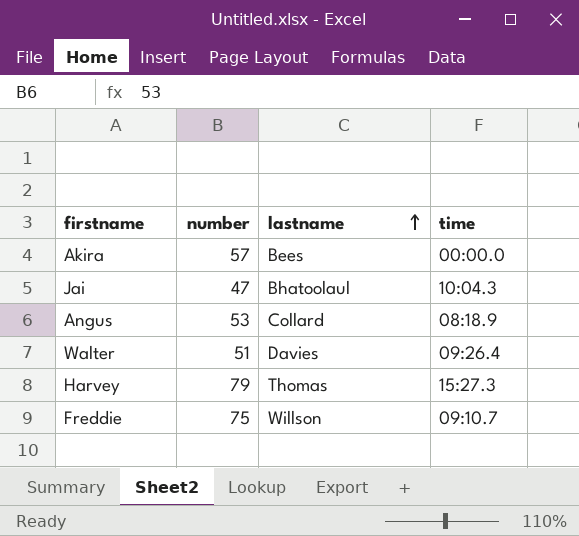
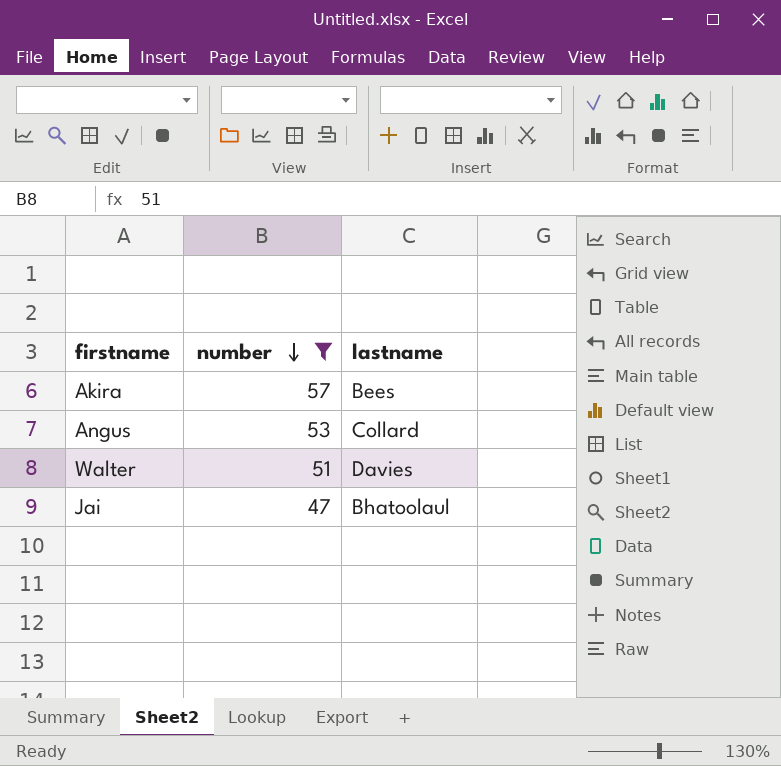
filter: none -> number <= 57
row order: lastname ascending -> number descending
column time | position: 4 -> none

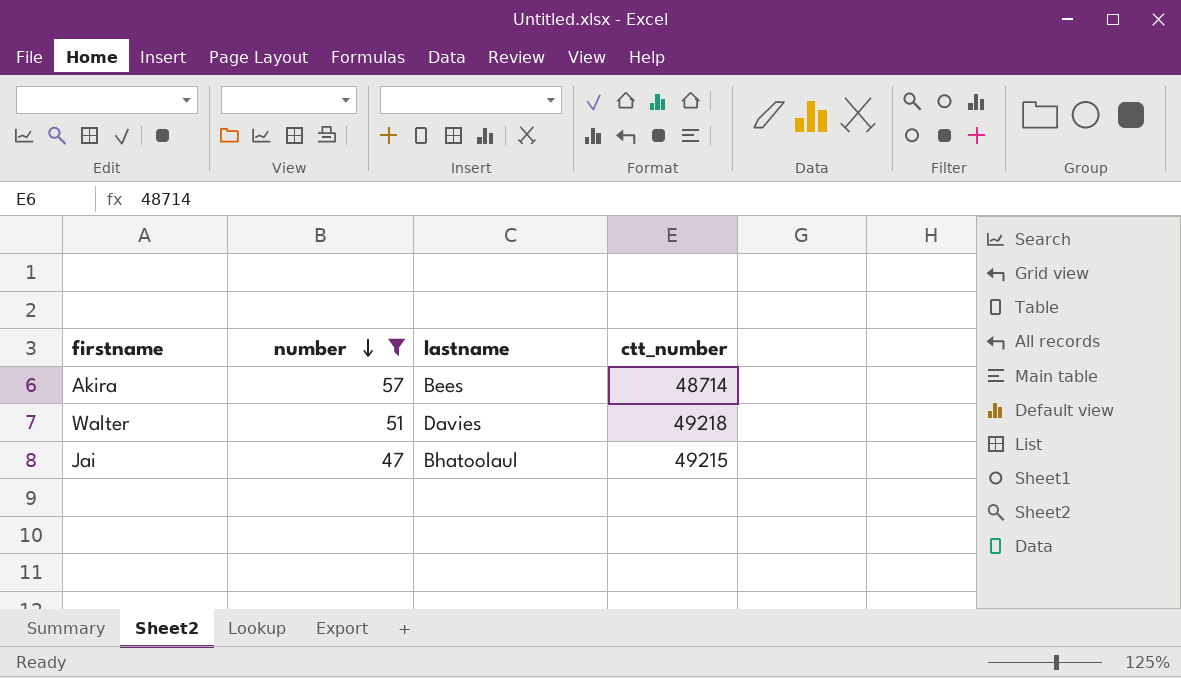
column ctt_number | position: none -> 4
row Angus: 53 | Collard -> none

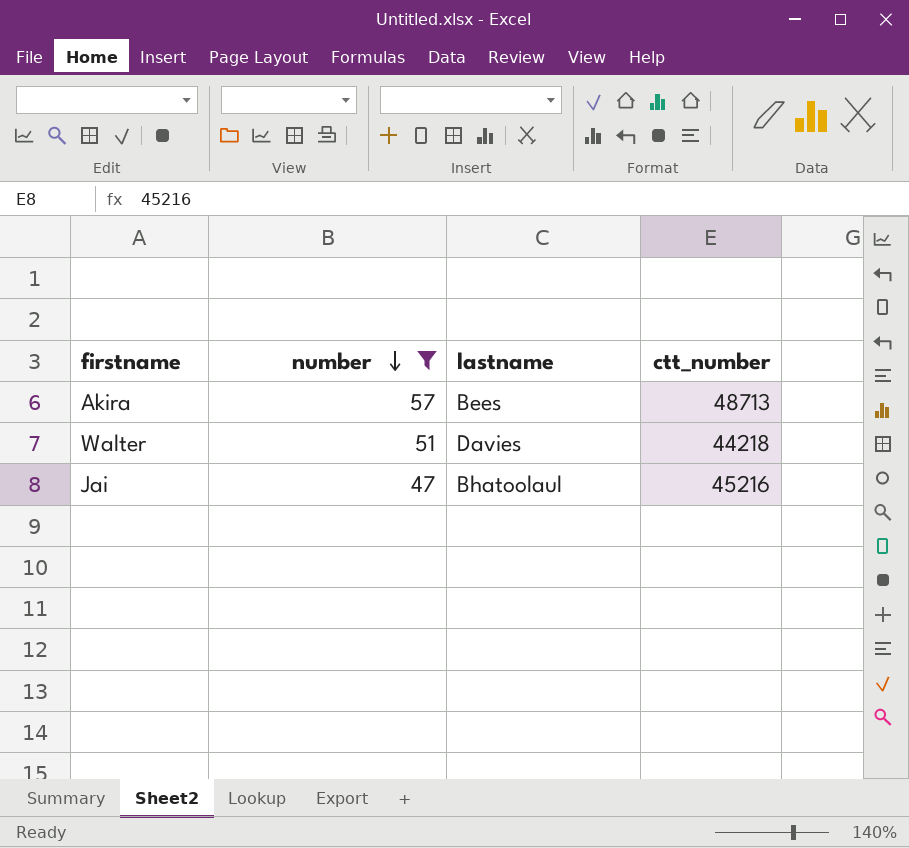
Akira | ctt_number: 48714 -> 48713
Walter | ctt_number: 49218 -> 44218
Jai | ctt_number: 49215 -> 45216

